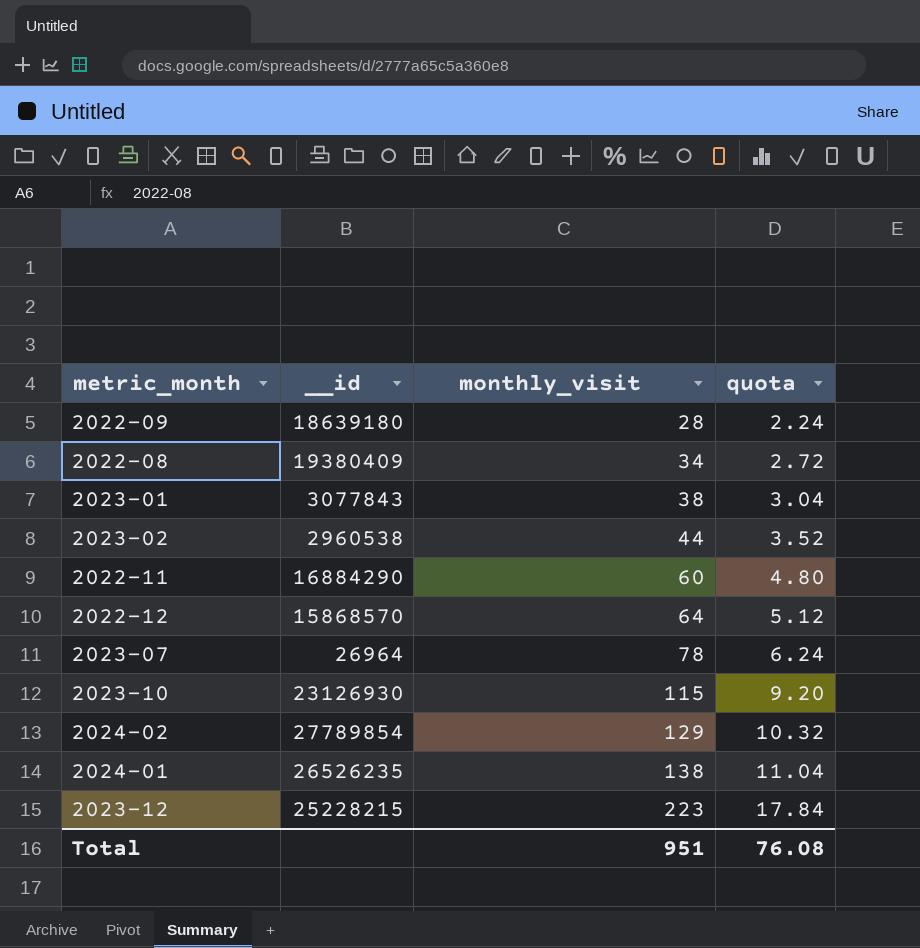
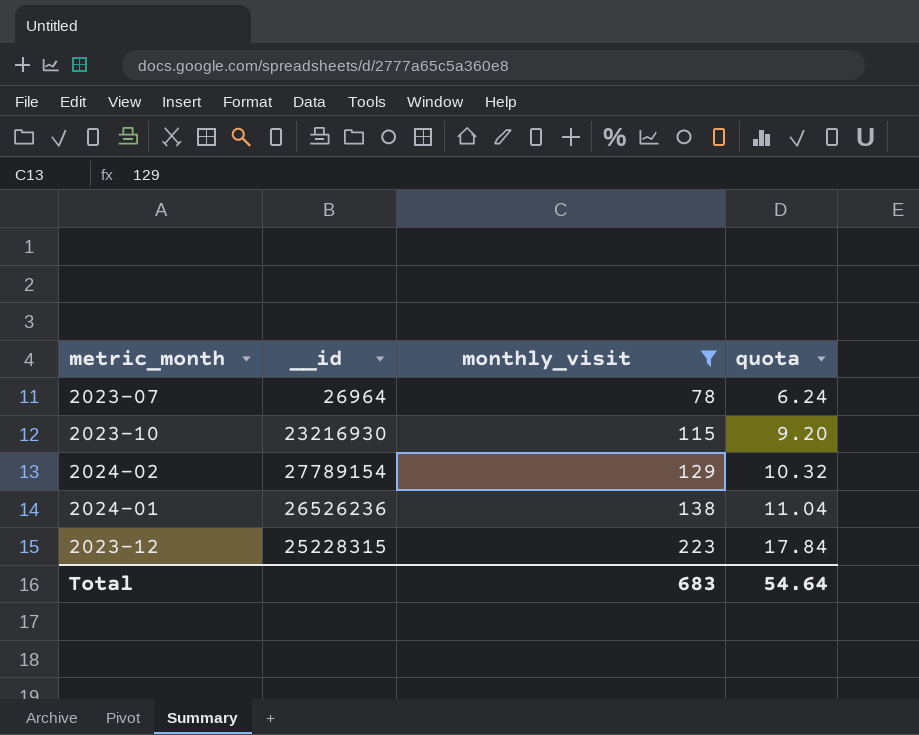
filter: none -> monthly_visit >= 78
2023-10 | __id: 23126930 -> 23216930
2024-02 | __id: 27789854 -> 27789154
2024-01 | __id: 26526235 -> 26526236
2023-12 | __id: 25228215 -> 25228315
Total | monthly_visit: 951 -> 683
Total | quota: 76.08 -> 54.64

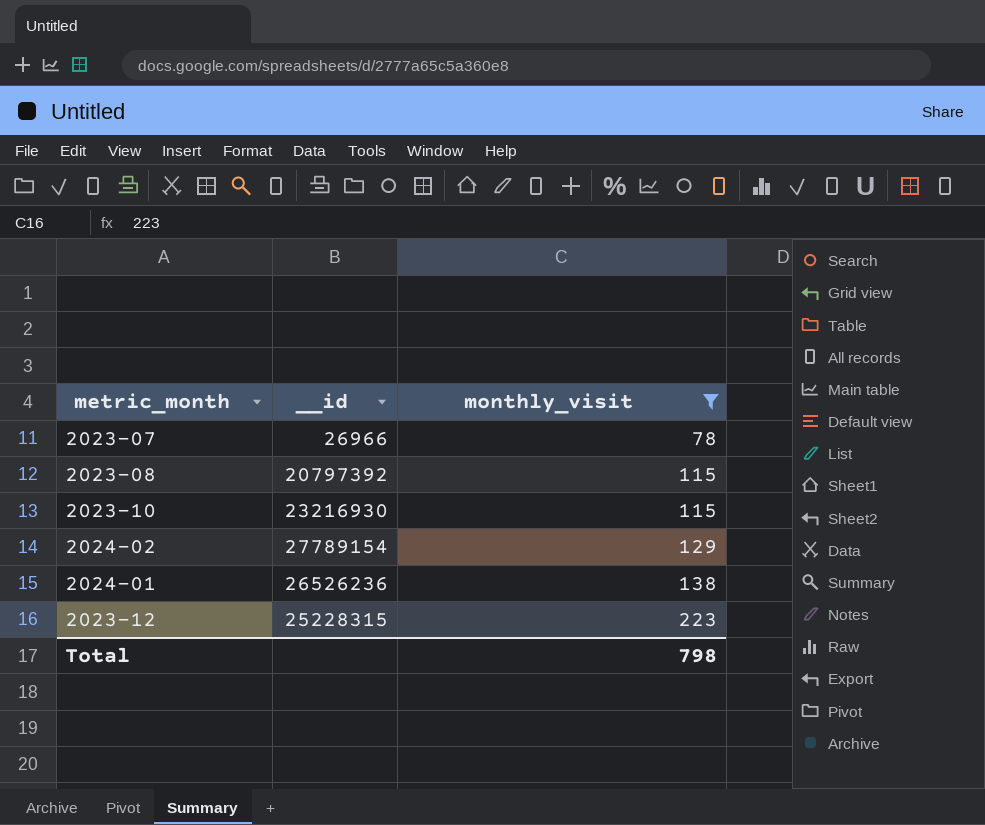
column quota | formula: [monthly_visit] * 0.08 -> none
2023-07 | __id: 26964 -> 26966
row 2023-08: none -> 20797392 | 115
Total | monthly_visit: 683 -> 798

